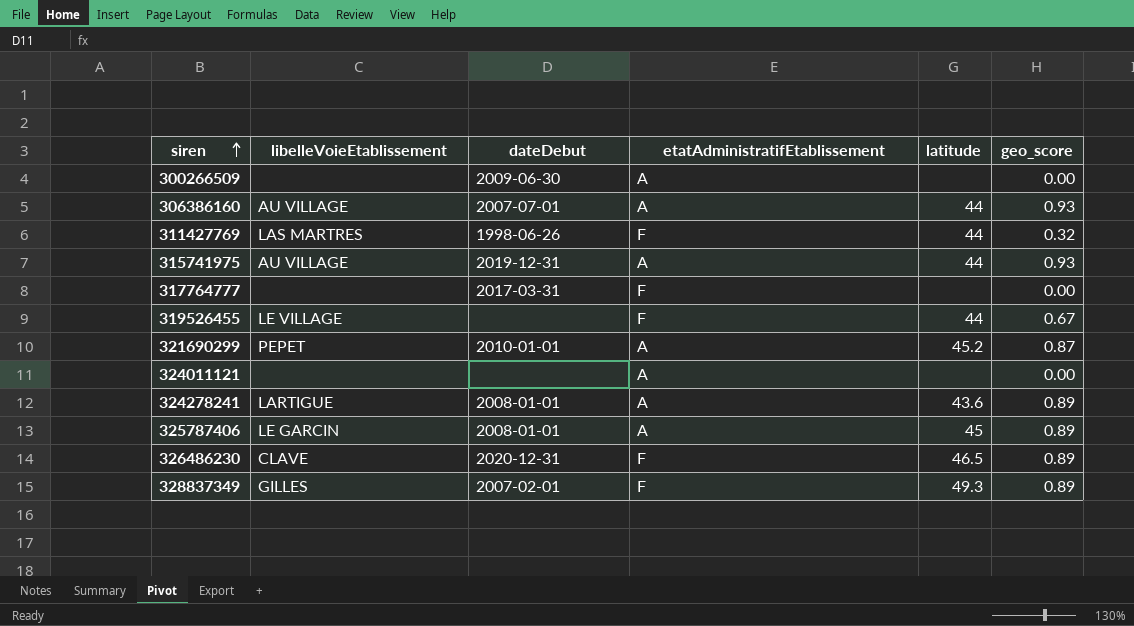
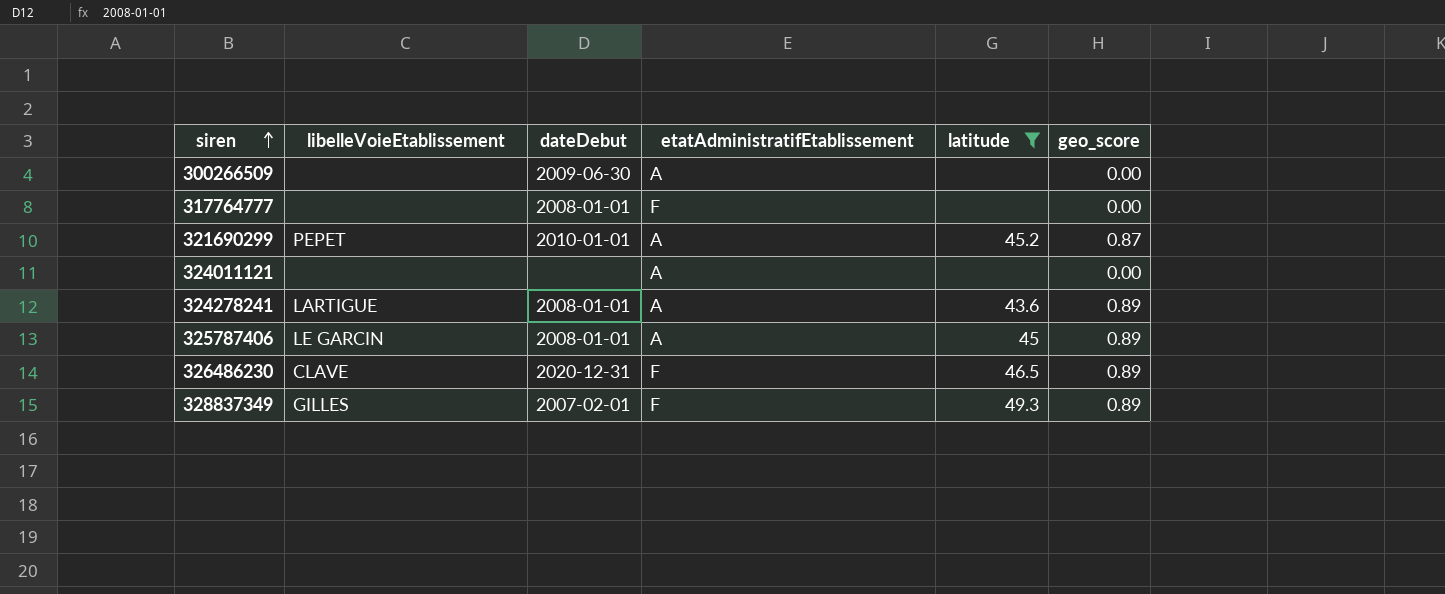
filter: none -> latitude != 44
317764777 | dateDebut: 2017-03-31 -> 2008-01-01

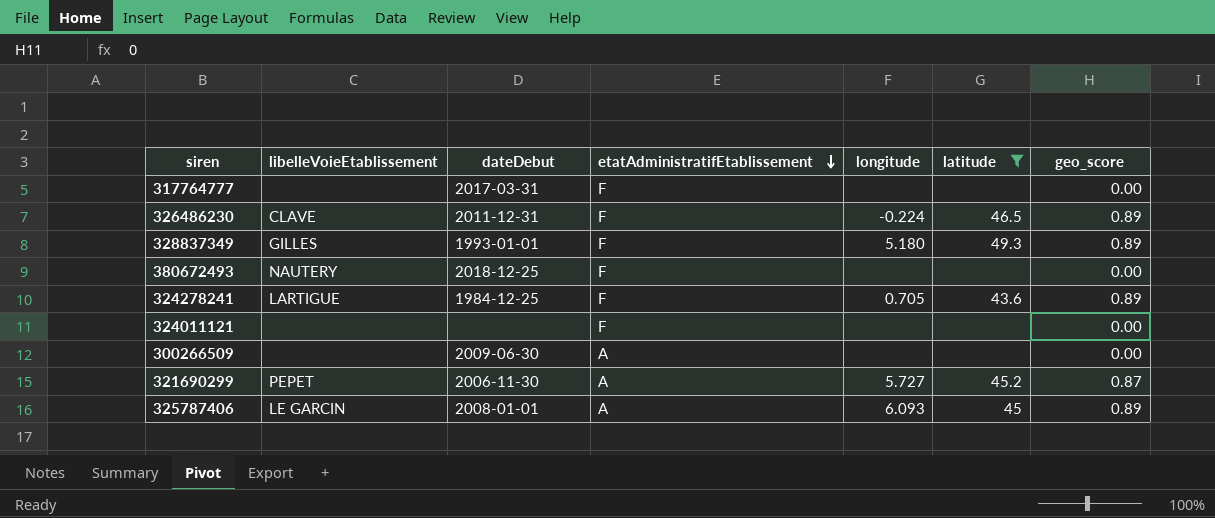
row order: siren ascending -> etatAdministratifEtablissement descending
column longitude | position: none -> 5
317764777 | dateDebut: 2008-01-01 -> 2017-03-31
326486230 | dateDebut: 2020-12-31 -> 2011-12-31
328837349 | dateDebut: 2007-02-01 -> 1993-01-01
row 380672493: none -> NAUTERY | 2018-12-25 | F | none | none | 0.00
324278241 | dateDebut: 2008-01-01 -> 1984-12-25
324278241 | etatAdministratifEtablissement: A -> F
324011121 | etatAdministratifEtablissement: A -> F
321690299 | dateDebut: 2010-01-01 -> 2006-11-30

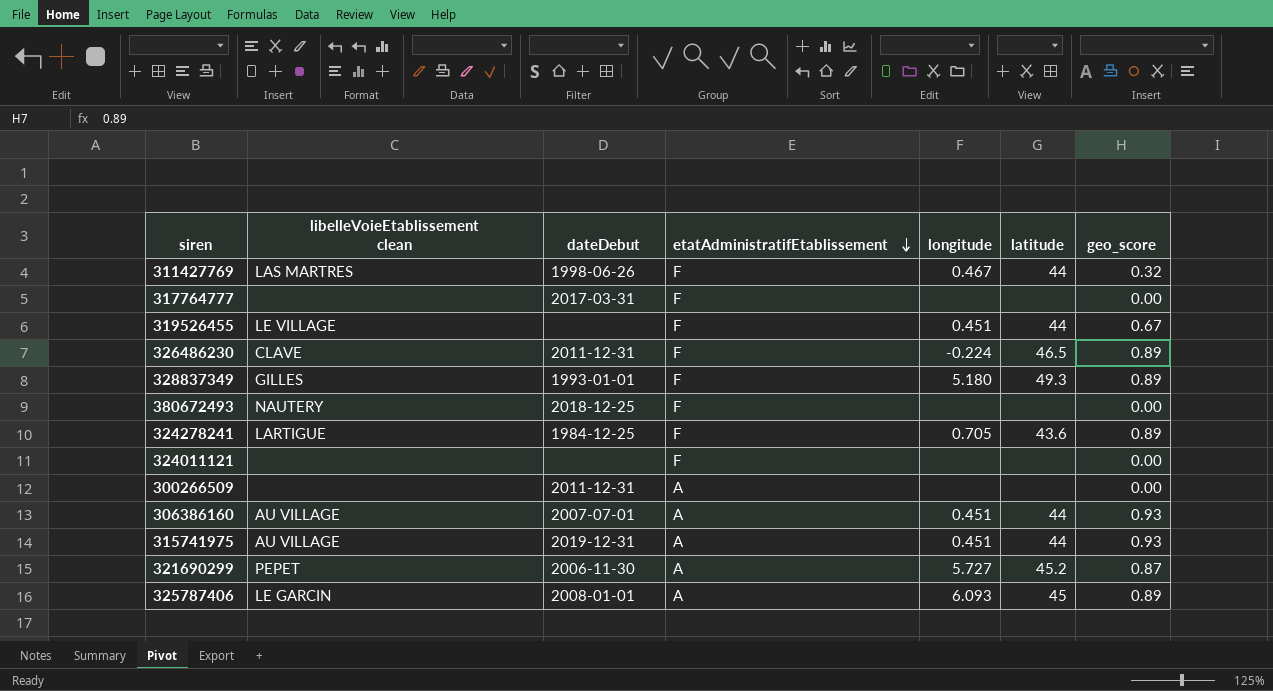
filter: latitude != 44 -> none
column name: libelleVoieEtablissement -> libelleVoieEtablissement clean
300266509 | dateDebut: 2009-06-30 -> 2011-12-31

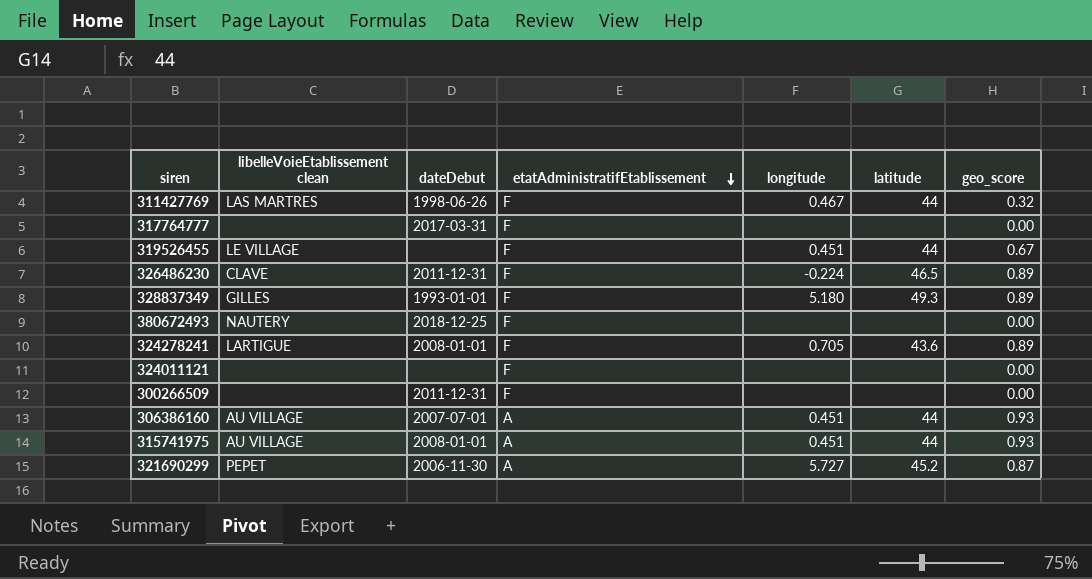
row 325787406: LE GARCIN | 2008-01-01 | A | 6.093 | 45 | 0.89 -> none
324278241 | dateDebut: 1984-12-25 -> 2008-01-01
300266509 | etatAdministratifEtablissement: A -> F
315741975 | dateDebut: 2019-12-31 -> 2008-01-01

